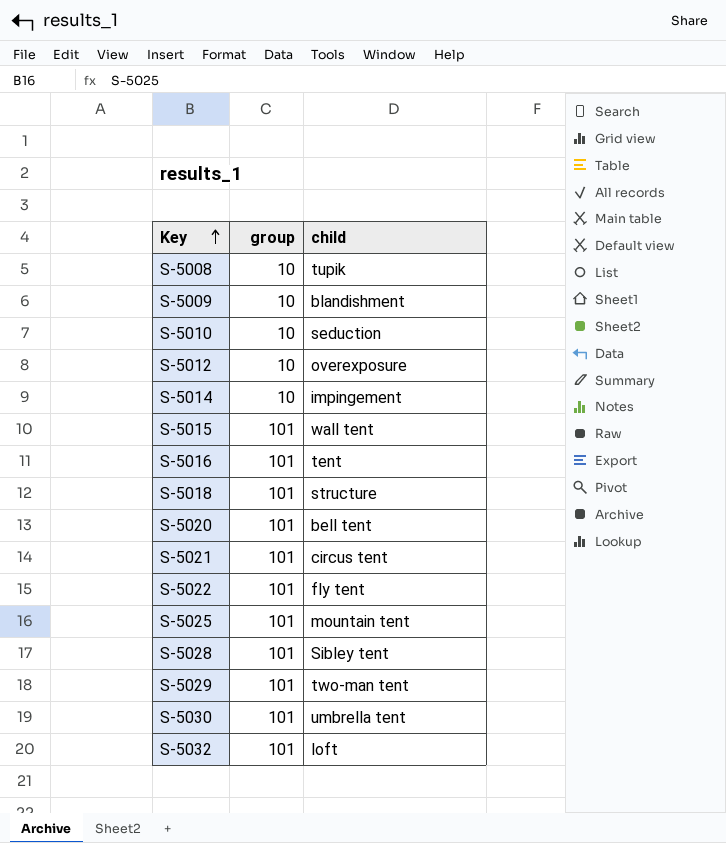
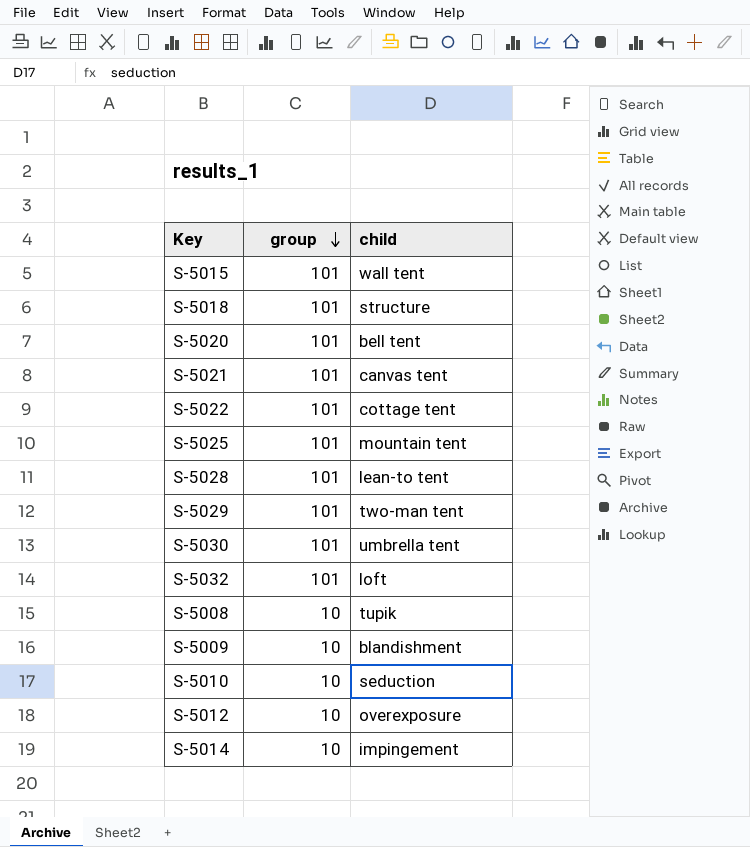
row order: Key ascending -> group descending
row S-5016: 101 | tent -> none
S-5021 | child: circus tent -> canvas tent
S-5022 | child: fly tent -> cottage tent
S-5028 | child: Sibley tent -> lean-to tent

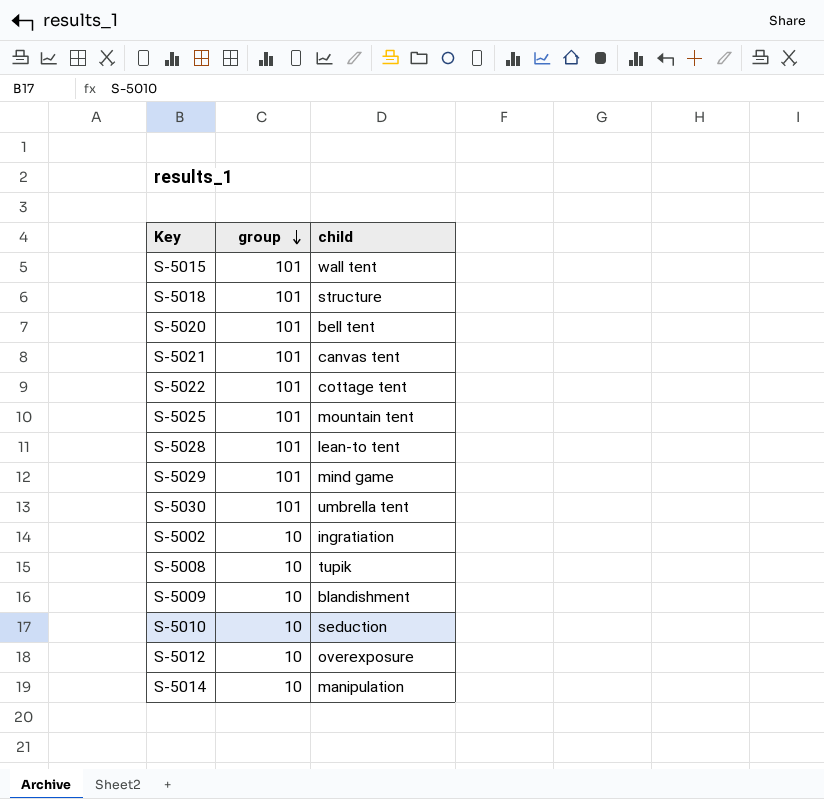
row S-5032: 101 | loft -> none
S-5029 | child: two-man tent -> mind game
row S-5002: none -> 10 | ingratiation
S-5014 | child: impingement -> manipulation

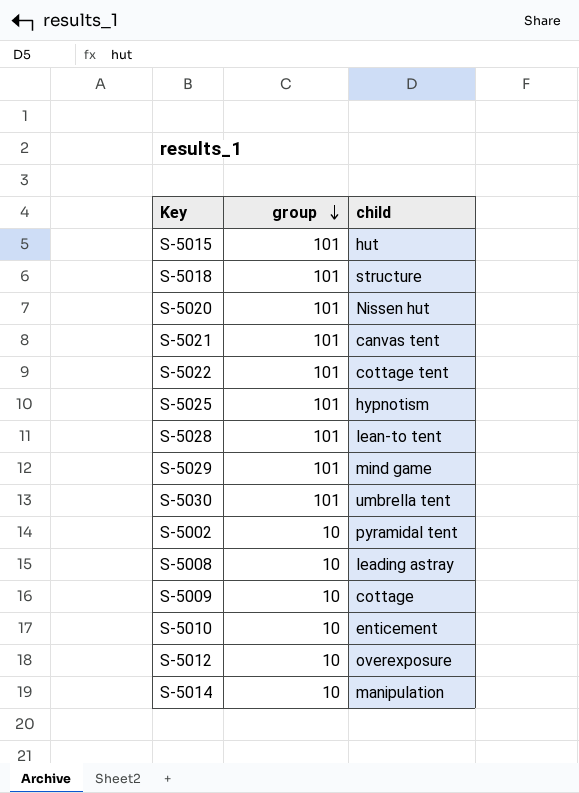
S-5015 | child: wall tent -> hut
S-5020 | child: bell tent -> Nissen hut
S-5025 | child: mountain tent -> hypnotism
S-5002 | child: ingratiation -> pyramidal tent
S-5008 | child: tupik -> leading astray
S-5009 | child: blandishment -> cottage
S-5010 | child: seduction -> enticement

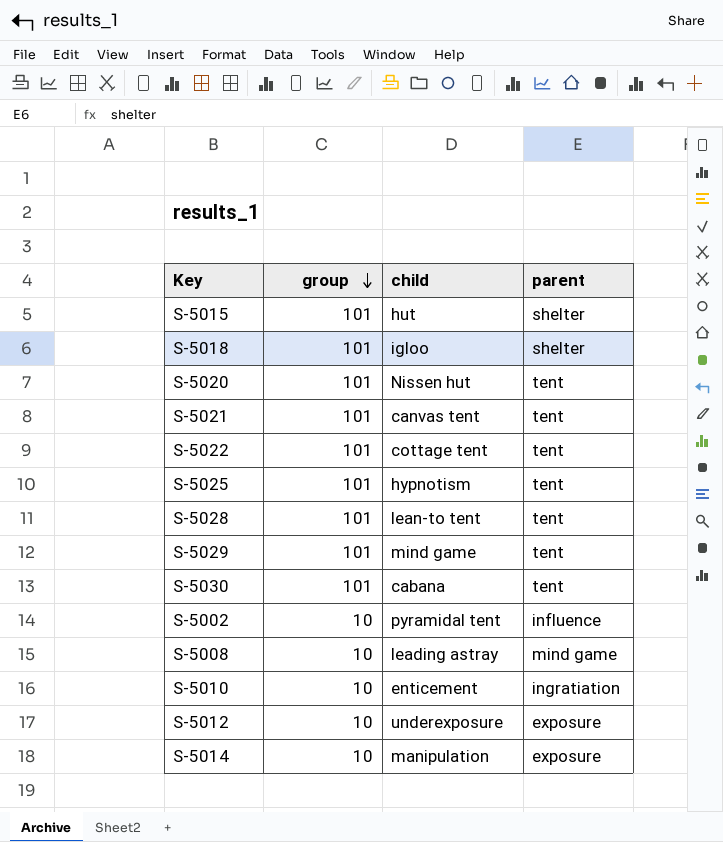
column parent | position: none -> 4
row S-5009: 10 | cottage -> none
S-5018 | child: structure -> igloo
S-5030 | child: umbrella tent -> cabana
S-5012 | child: overexposure -> underexposure

